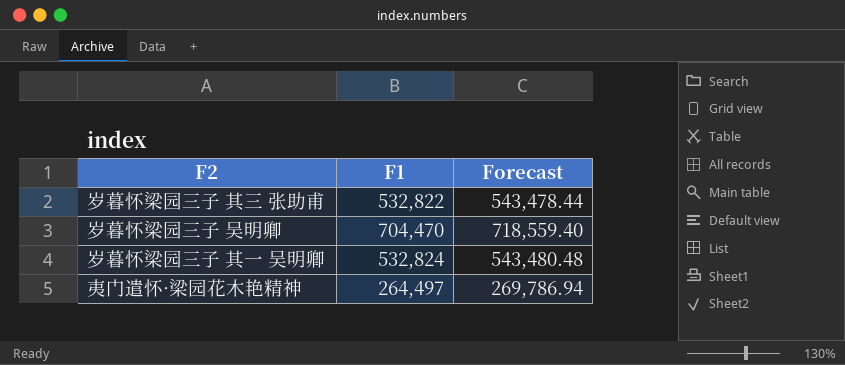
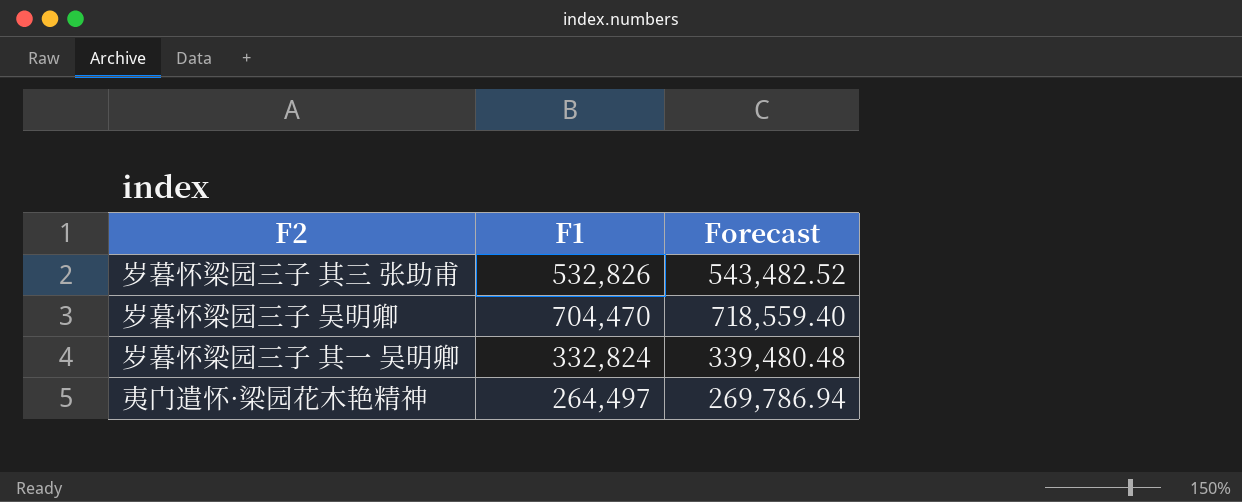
岁暮怀梁园三子 其三 张助甫 | F1: 532,822 -> 532,826
岁暮怀梁园三子 其三 张助甫 | Forecast: 543,478.44 -> 543,482.52
岁暮怀梁园三子 其一 吴明卿 | F1: 532,824 -> 332,824
岁暮怀梁园三子 其一 吴明卿 | Forecast: 543,480.48 -> 339,480.48

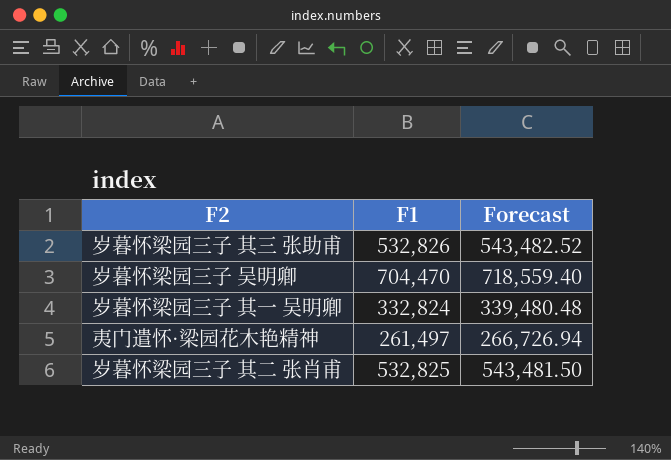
夷门遣怀·梁园花木艳精神 | F1: 264,497 -> 261,497
夷门遣怀·梁园花木艳精神 | Forecast: 269,786.94 -> 266,726.94
row 岁暮怀梁园三子 其二 张肖甫: none -> 532,825 | 543,481.50

